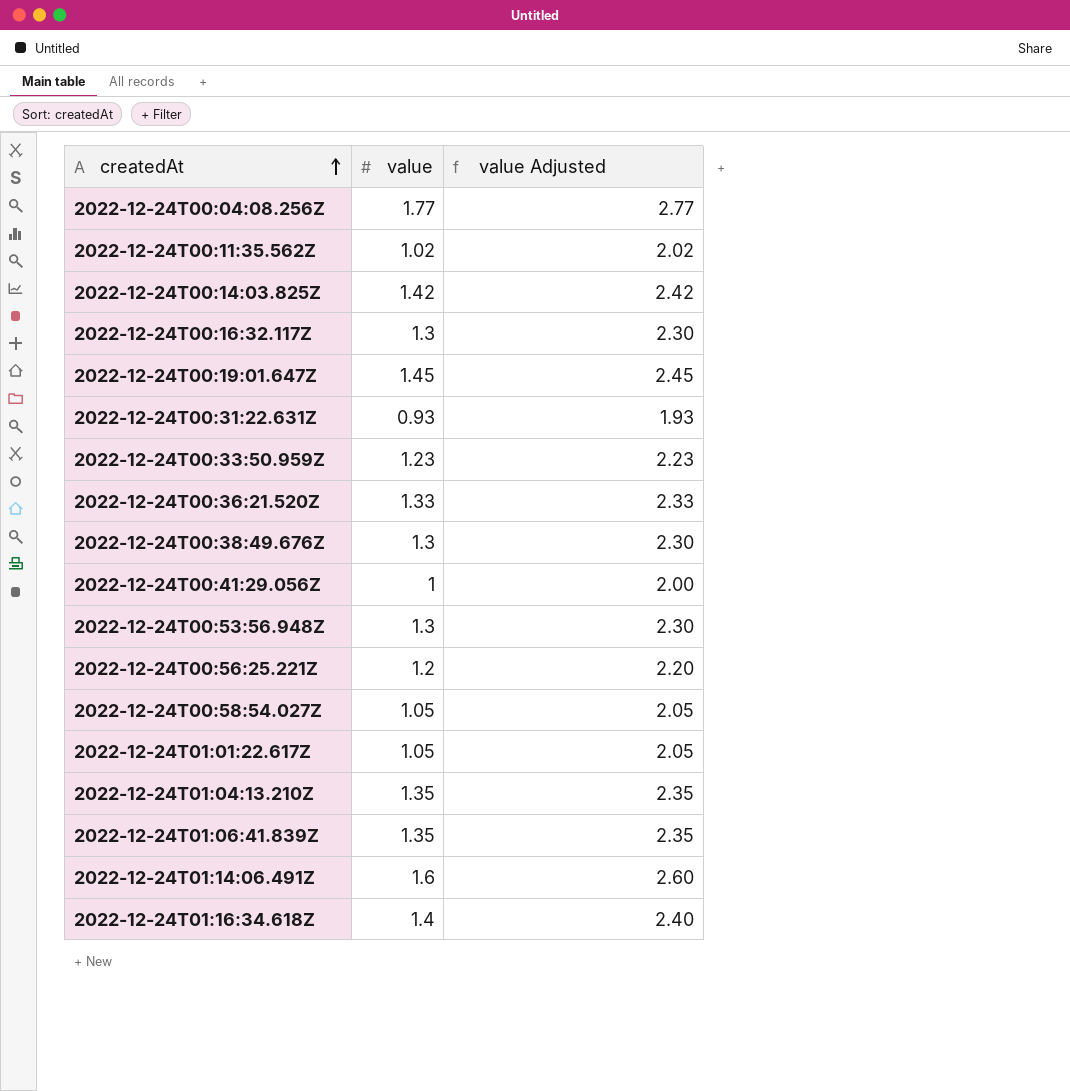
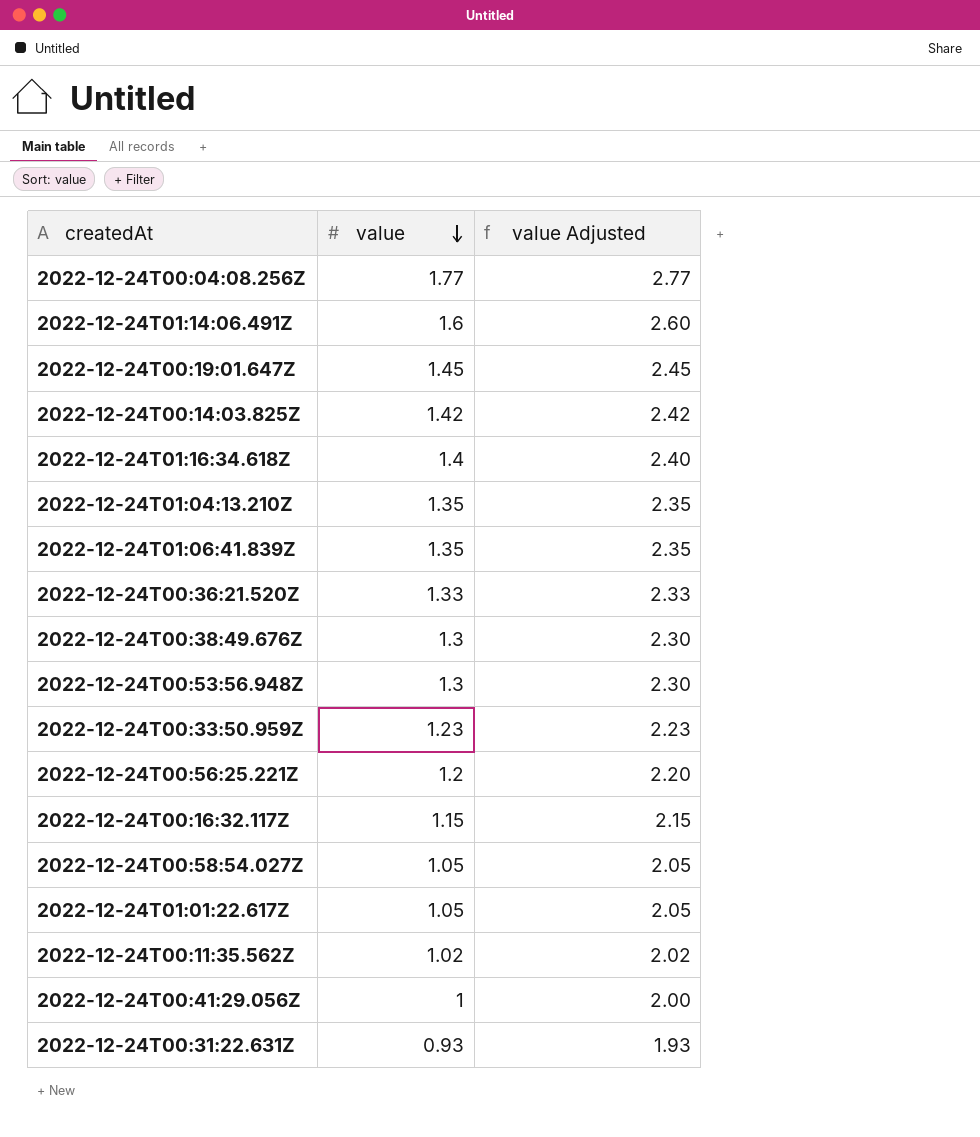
row order: createdAt ascending -> value descending
2022-12-24T00:16:32.117Z | value: 1.3 -> 1.15
2022-12-24T00:16:32.117Z | value Adjusted: 2.30 -> 2.15

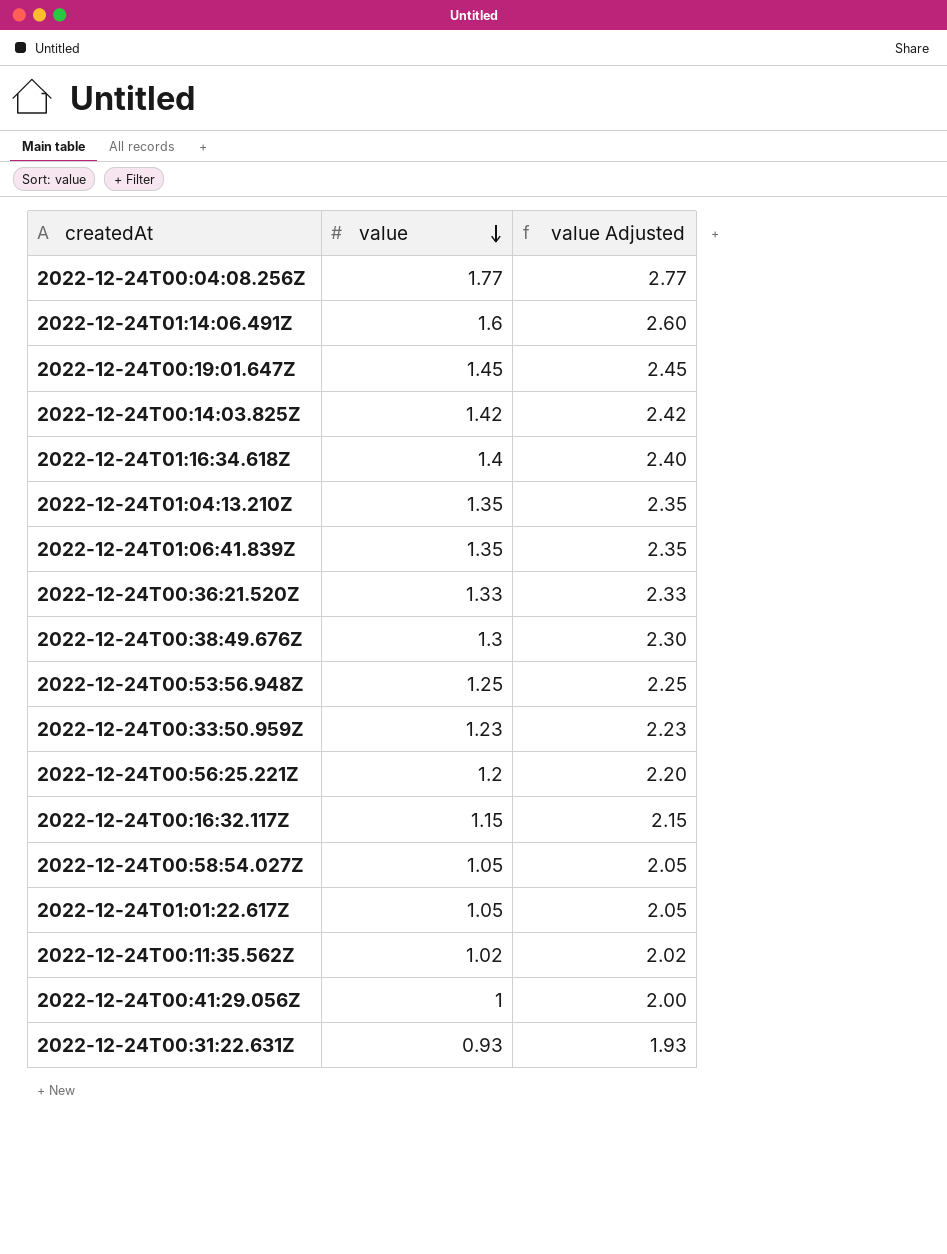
2022-12-24T00:53:56.948Z | value: 1.3 -> 1.25
2022-12-24T00:53:56.948Z | value Adjusted: 2.30 -> 2.25

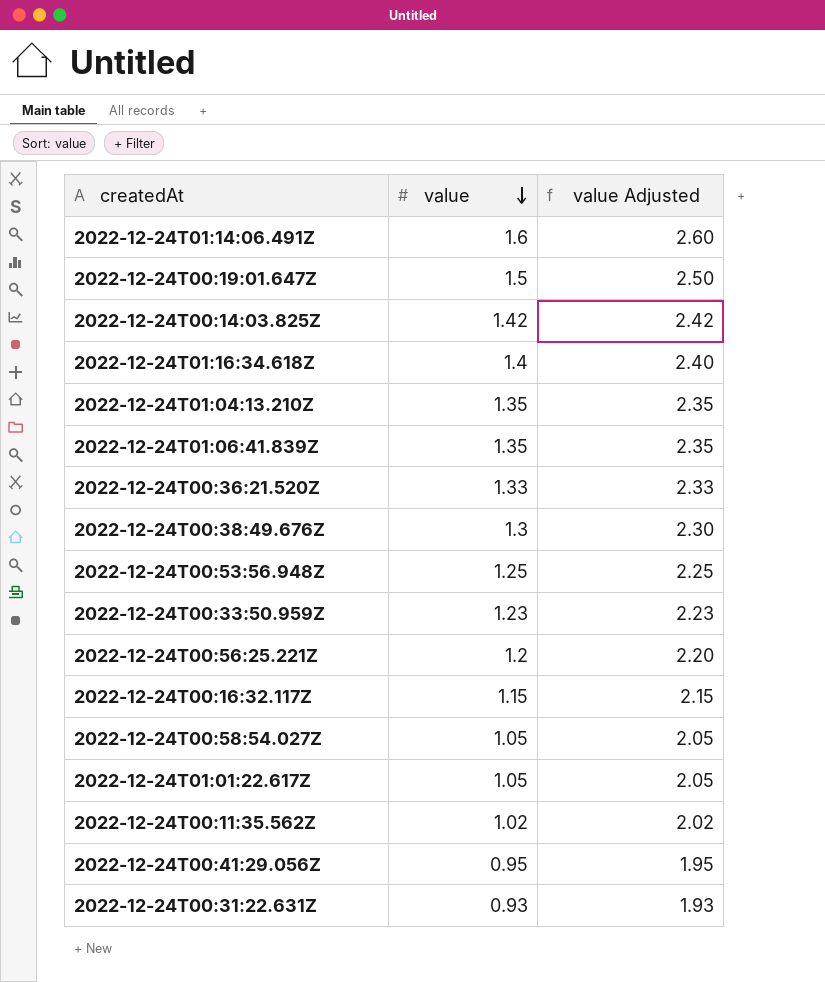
row 2022-12-24T00:04:08.256Z: 1.77 | 2.77 -> none
2022-12-24T00:19:01.647Z | value: 1.45 -> 1.5
2022-12-24T00:19:01.647Z | value Adjusted: 2.45 -> 2.50
2022-12-24T00:41:29.056Z | value: 1 -> 0.95
2022-12-24T00:41:29.056Z | value Adjusted: 2.00 -> 1.95

